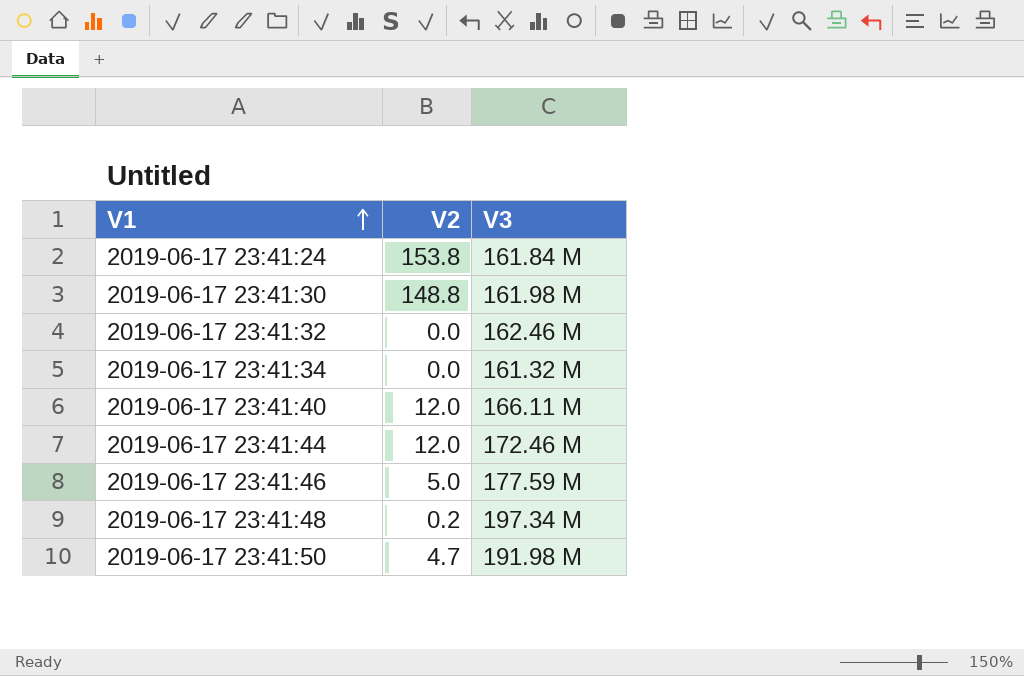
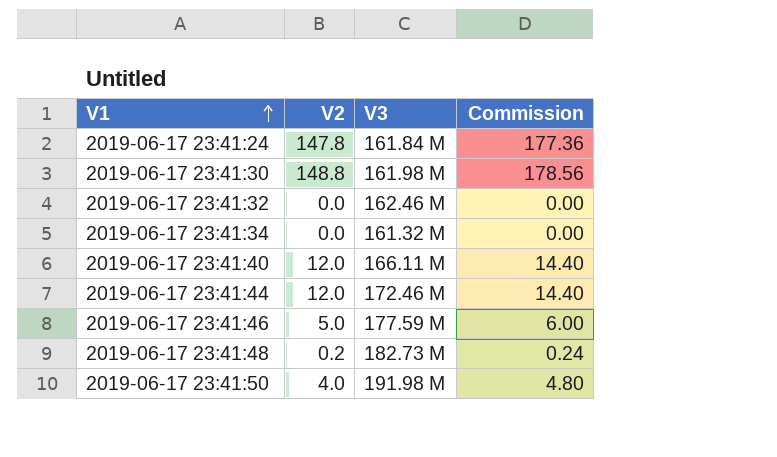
column Commission | formula: none -> [V2] * 1.2
2019-06-17 23:41:24 | V2: 153.8 -> 147.8
2019-06-17 23:41:48 | V3: 197.34 M -> 182.73 M
2019-06-17 23:41:50 | V2: 4.7 -> 4.0

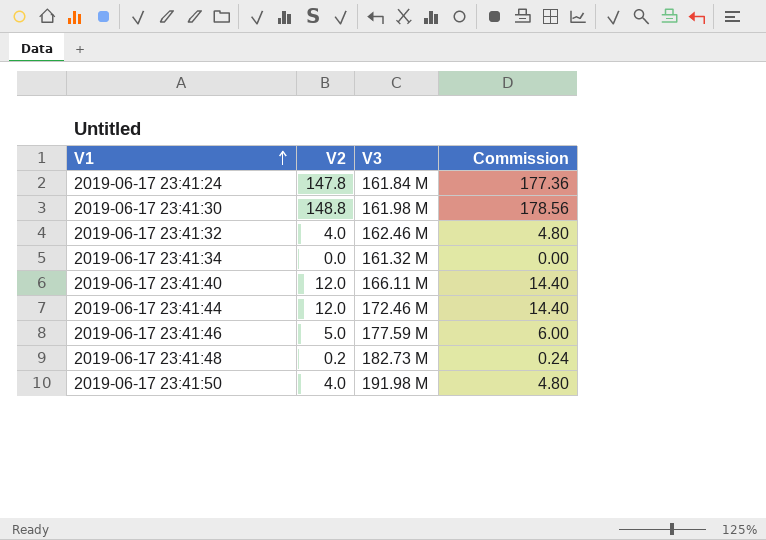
2019-06-17 23:41:32 | V2: 0.0 -> 4.0
2019-06-17 23:41:32 | Commission: 0.00 -> 4.80

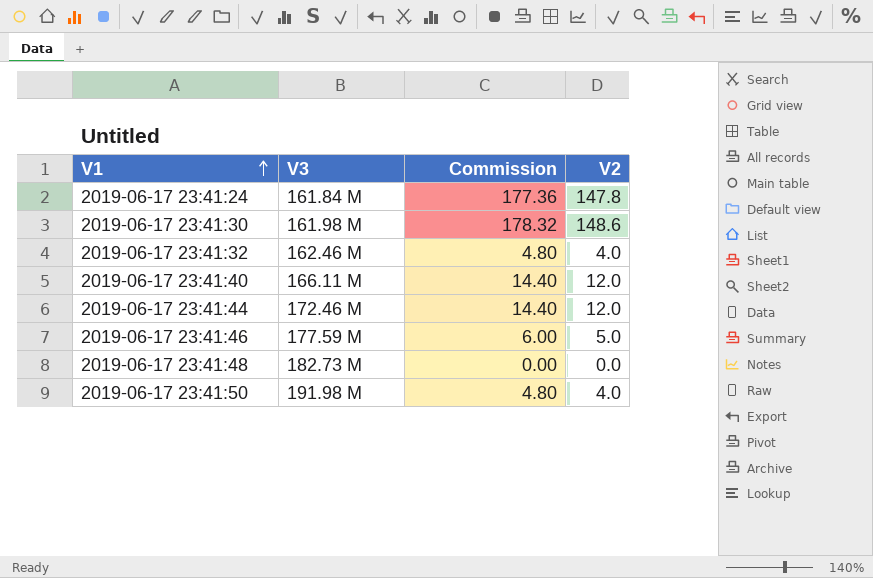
column V2 | position: 2 -> 4
row 2019-06-17 23:41:34: 0.0 | 161.32 M | 0.00 -> none
2019-06-17 23:41:30 | Commission: 178.56 -> 178.32
2019-06-17 23:41:30 | V2: 148.8 -> 148.6
2019-06-17 23:41:48 | Commission: 0.24 -> 0.00
2019-06-17 23:41:48 | V2: 0.2 -> 0.0

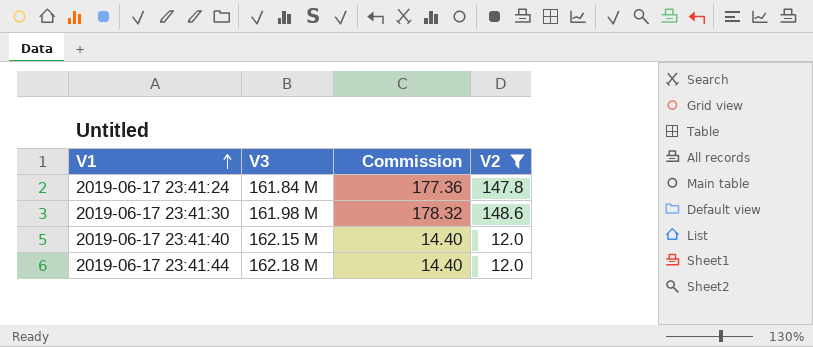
filter: none -> V2 >= 12.0
2019-06-17 23:41:40 | V3: 166.11 M -> 162.15 M
2019-06-17 23:41:44 | V3: 172.46 M -> 162.18 M

